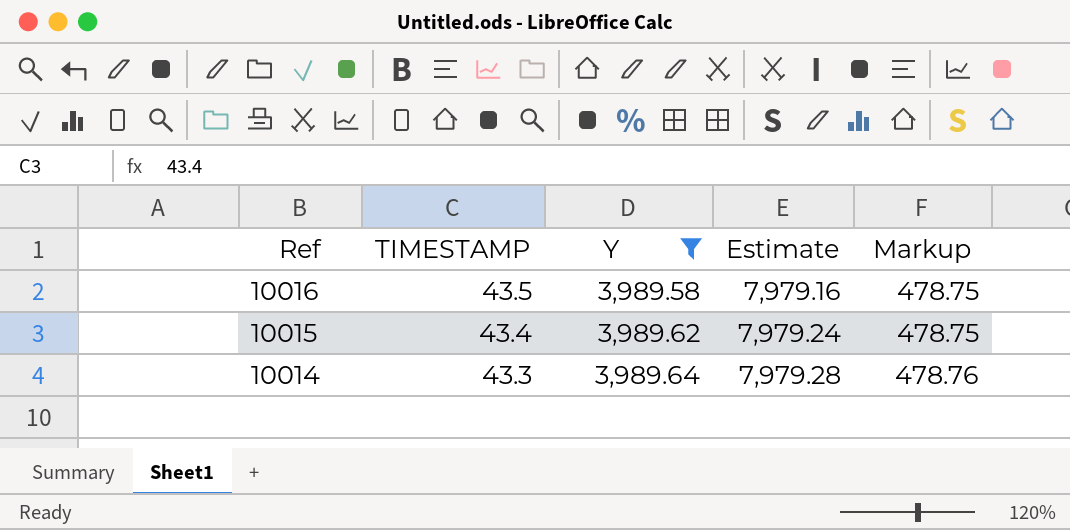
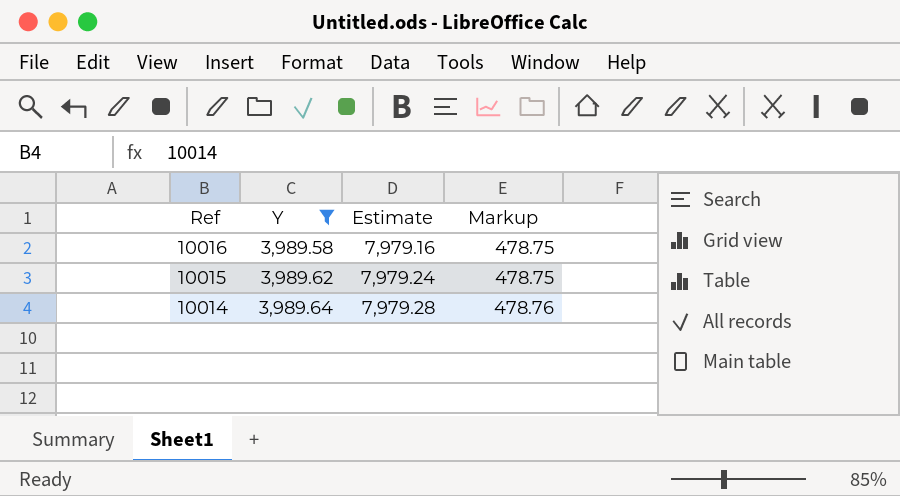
column TIMESTAMP | position: 2 -> none

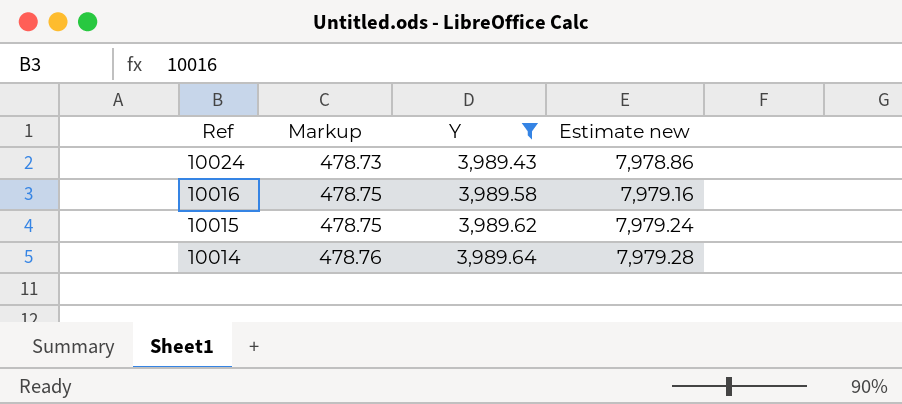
column Markup | position: 4 -> 2
column name: Estimate -> Estimate new
row 10024: none -> 478.73 | 3,989.43 | 7,978.86

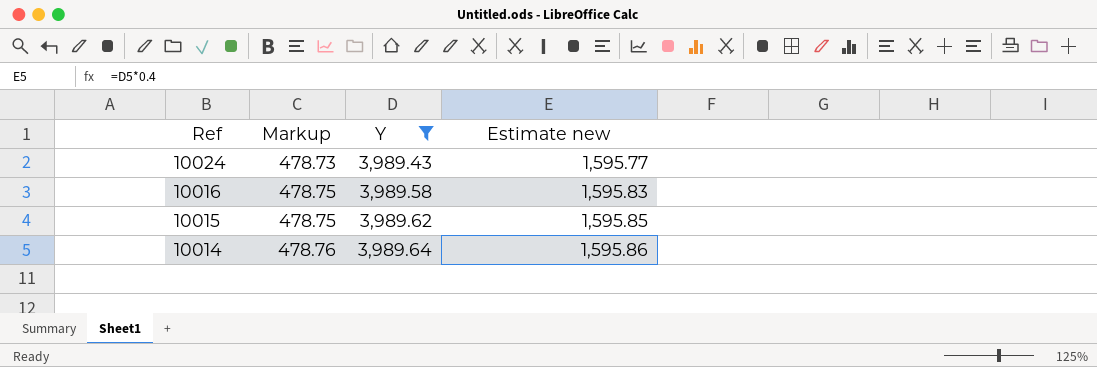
column Estimate new | formula: [Y] * 2 -> [Y] * 0.4

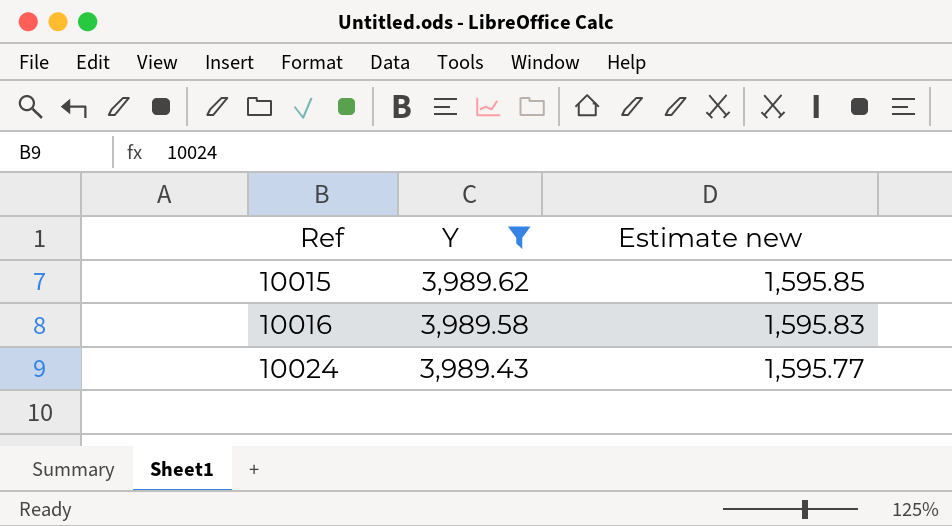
row order: Ref descending -> Ref ascending
column Markup | formula: [Y] * 0.12 -> none
row 10014: 478.76 | 3,989.64 | 1,595.86 -> none

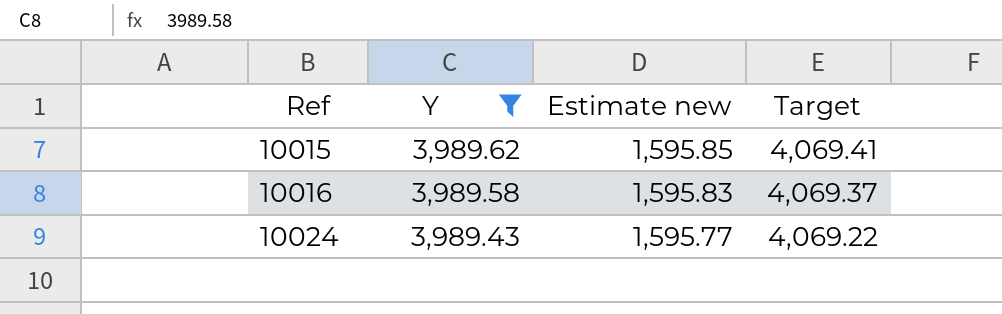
column Target | formula: none -> [Y] * 1.02

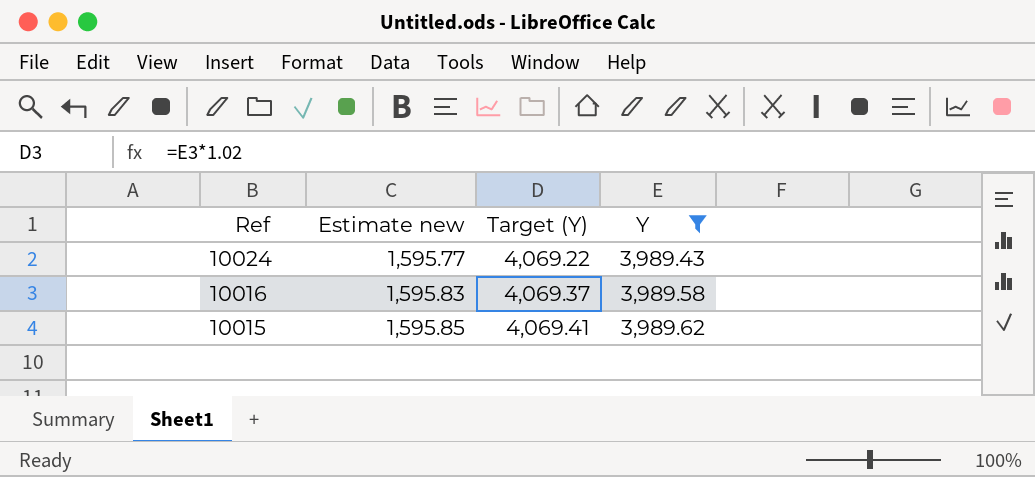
row order: Ref ascending -> Ref descending
column name: Target -> Target (Y)
column Y | position: 2 -> 4

